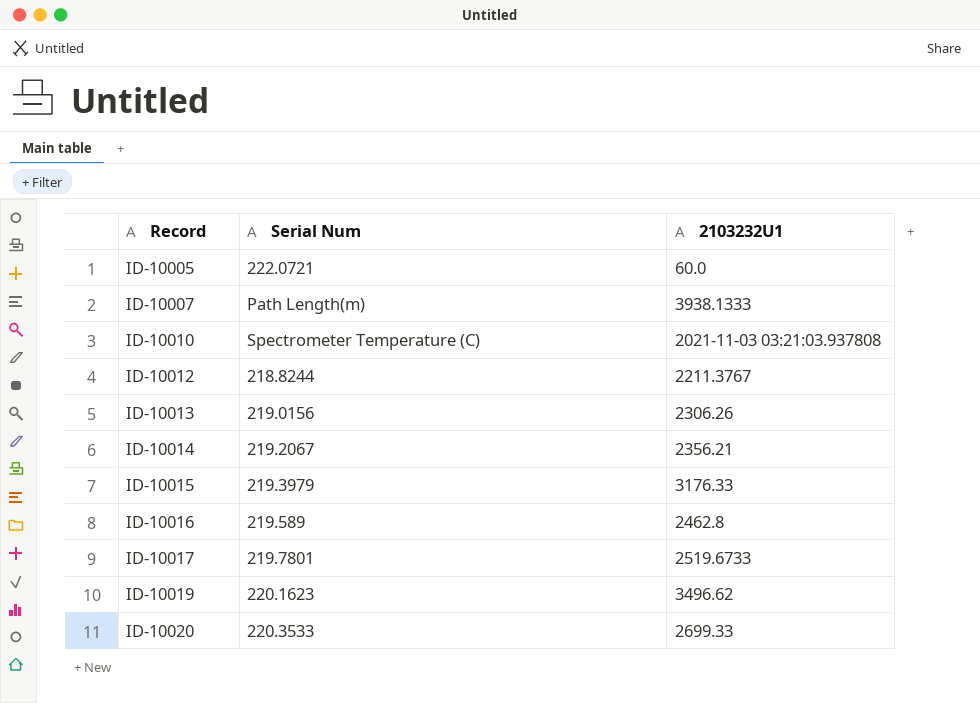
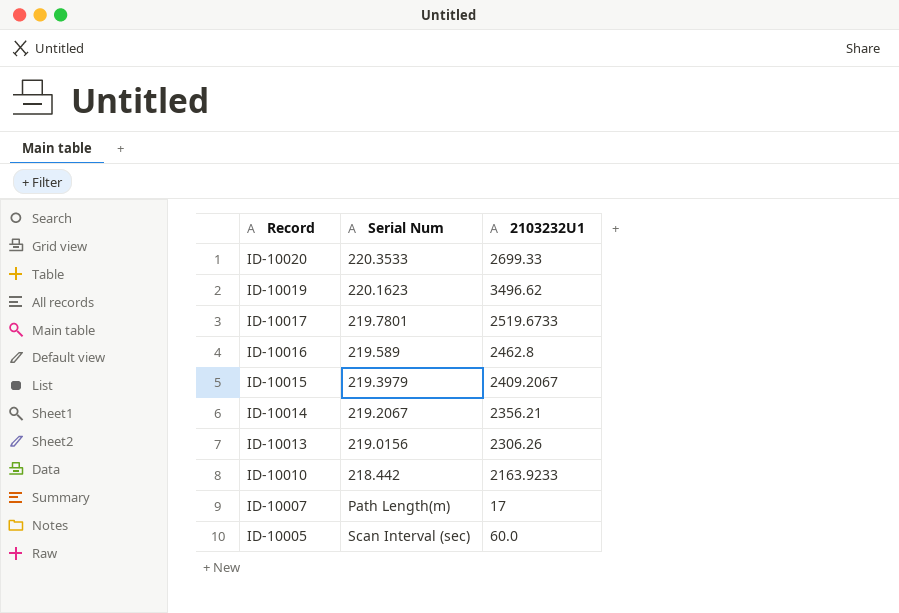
row order: Record ascending -> Record descending
row ID-10012: 218.8244 | 2211.3767 -> none
ID-10015 | 2103232U1: 3176.33 -> 2409.2067
ID-10010 | Serial Num: Spectrometer Temperature (C) -> 218.442
ID-10010 | 2103232U1: 2021-11-03 03:21:03.937808 -> 2163.9233
ID-10007 | 2103232U1: 3938.1333 -> 17
ID-10005 | Serial Num: 222.0721 -> Scan Interval (sec)

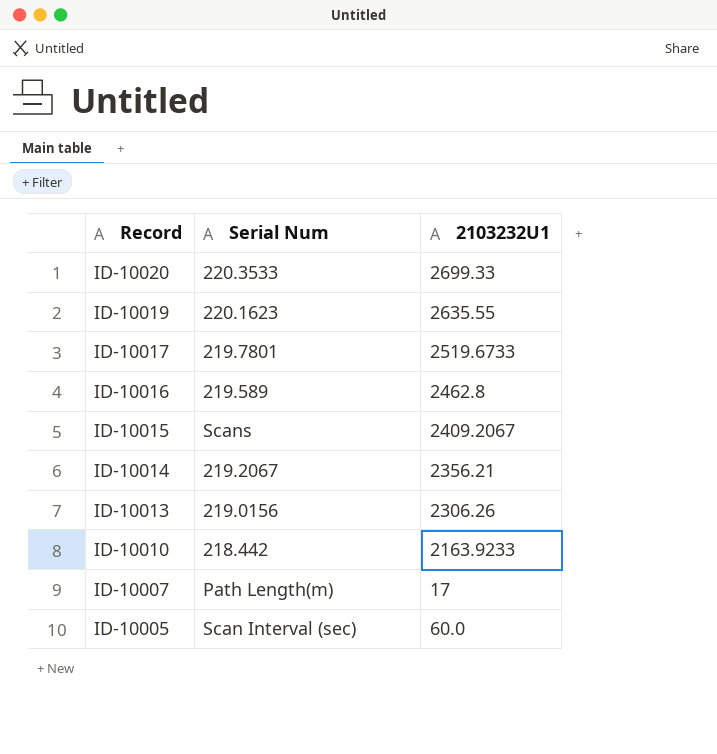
ID-10019 | 2103232U1: 3496.62 -> 2635.55
ID-10015 | Serial Num: 219.3979 -> Scans

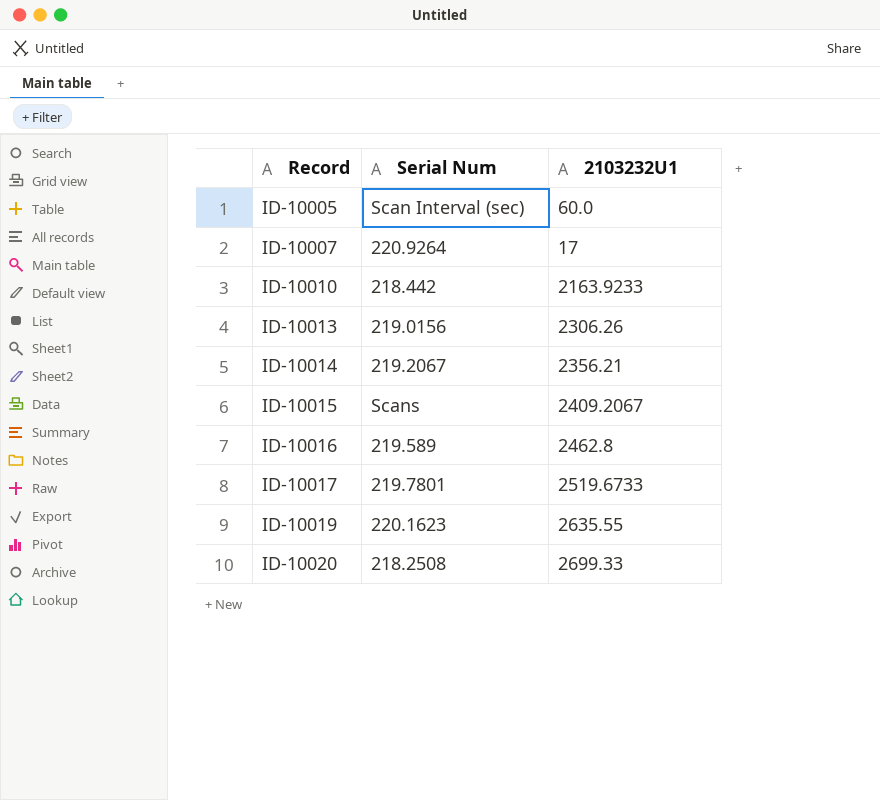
row order: Record descending -> Record ascending
ID-10007 | Serial Num: Path Length(m) -> 220.9264
ID-10020 | Serial Num: 220.3533 -> 218.2508

